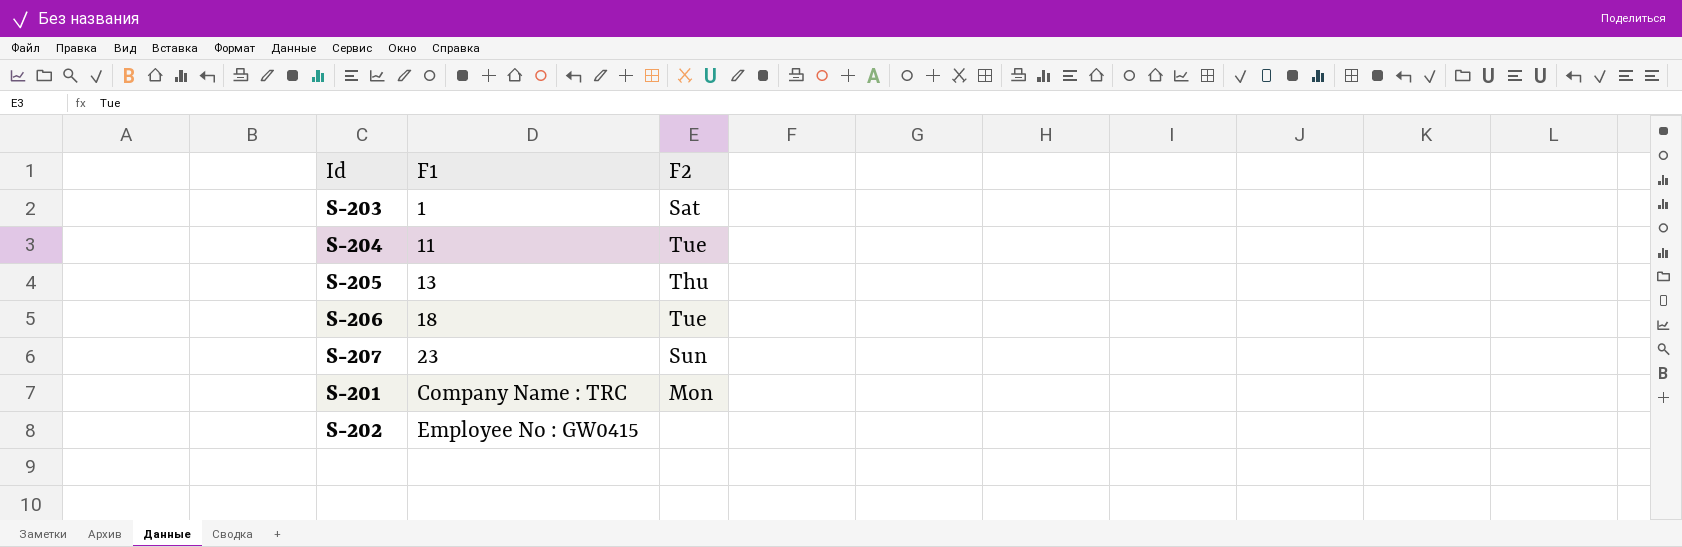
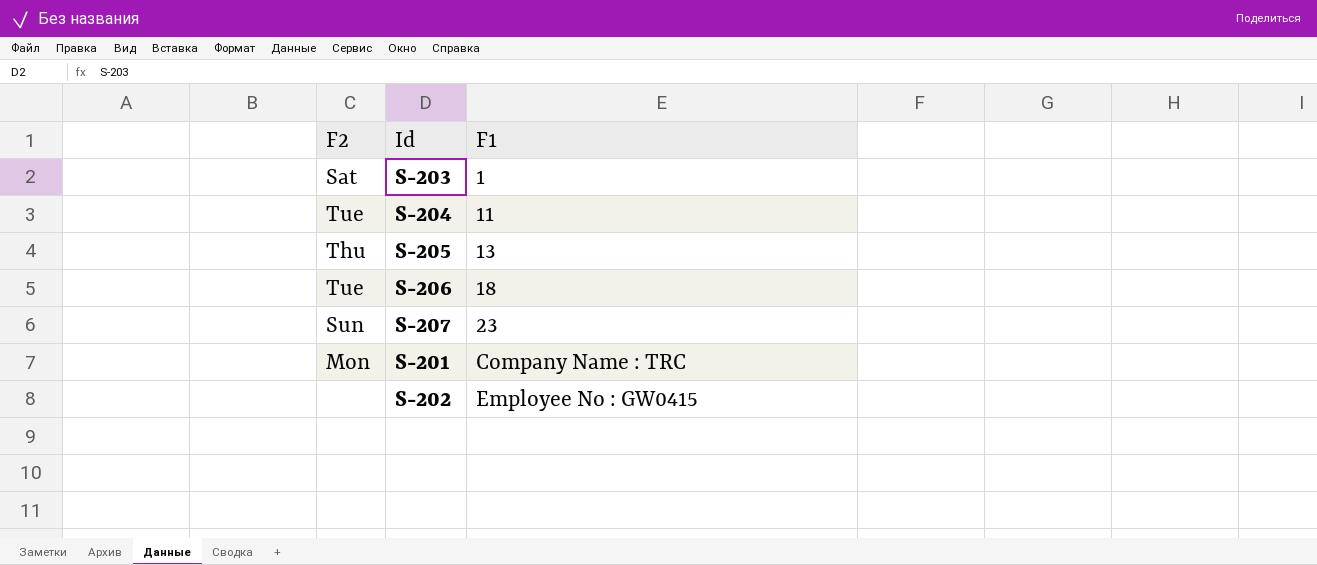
column F2 | position: 3 -> 1

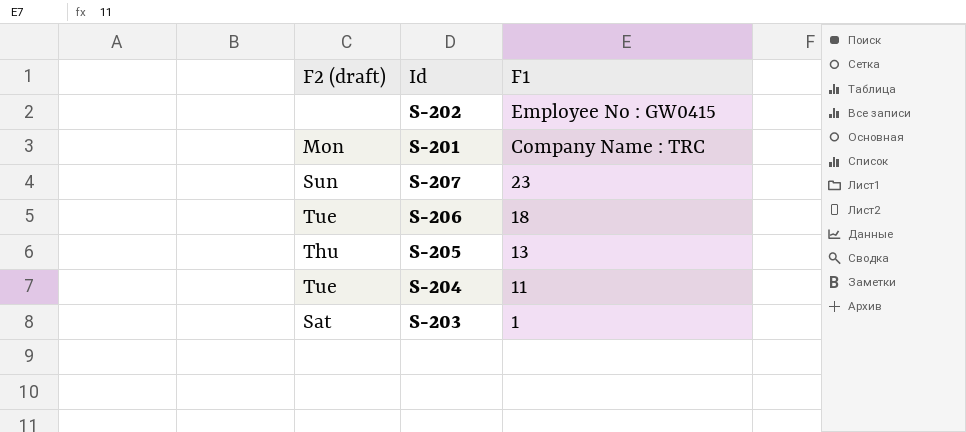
row order: F1 ascending -> F1 descending
column name: F2 -> F2 (draft)

